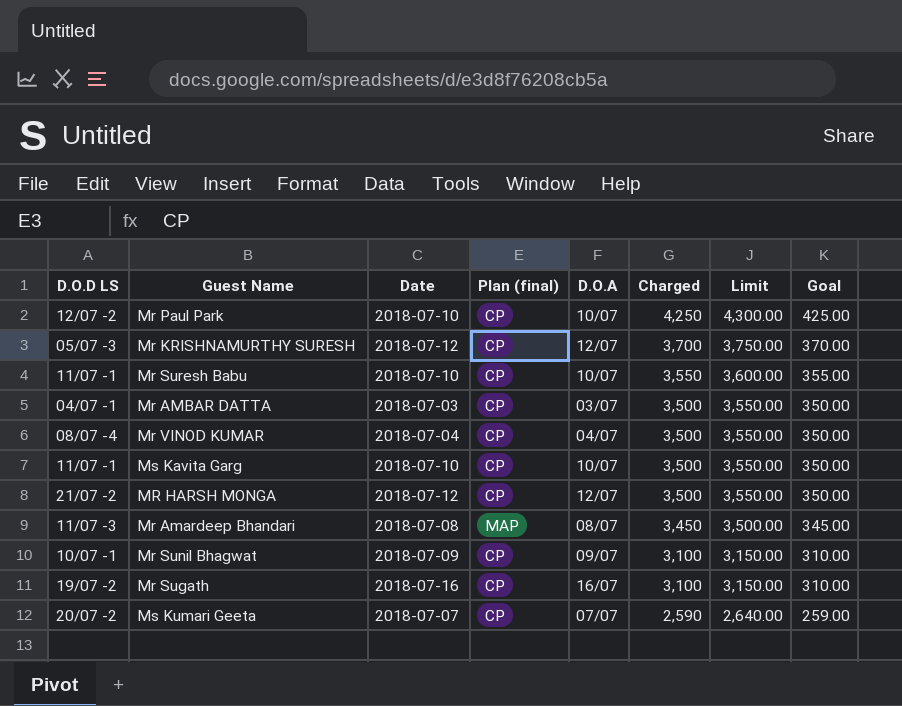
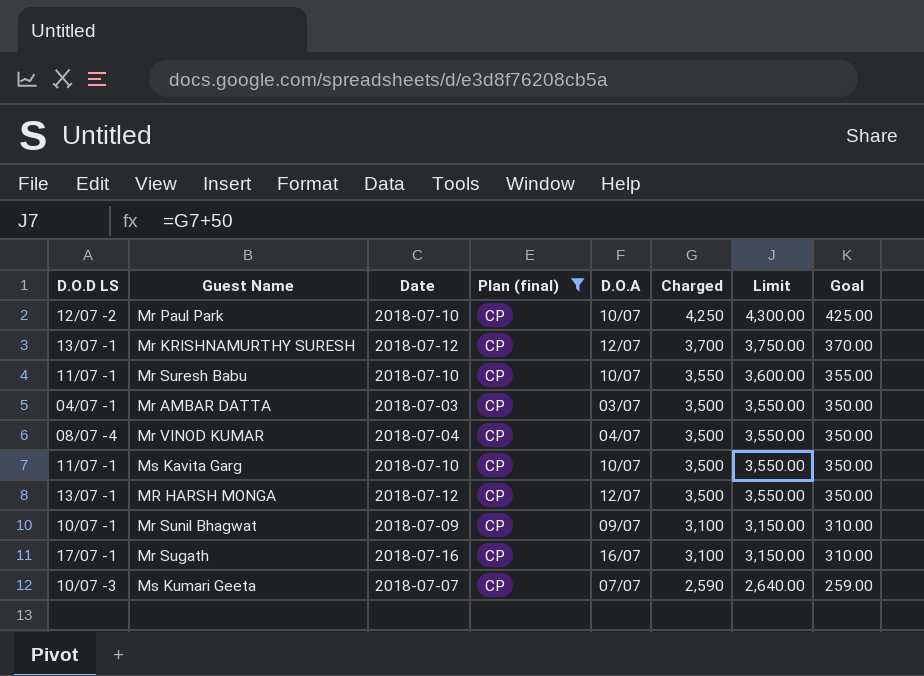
filter: none -> Plan (final) = CP
Mr KRISHNAMURTHY SURESH | D.O.D LS: 05/07 -3 -> 13/07 -1
MR HARSH MONGA | D.O.D LS: 21/07 -2 -> 13/07 -1
Mr Sugath | D.O.D LS: 19/07 -2 -> 17/07 -1
Ms Kumari Geeta | D.O.D LS: 20/07 -2 -> 10/07 -3

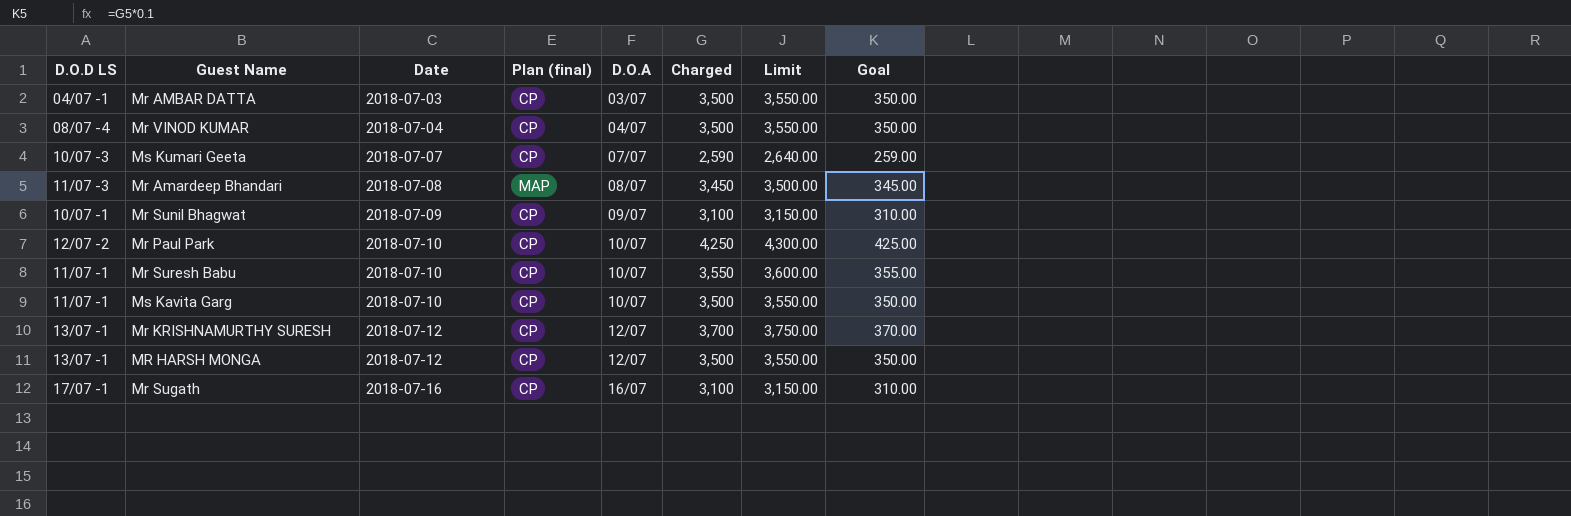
filter: Plan (final) = CP -> none
row order: Charged descending -> Date ascending

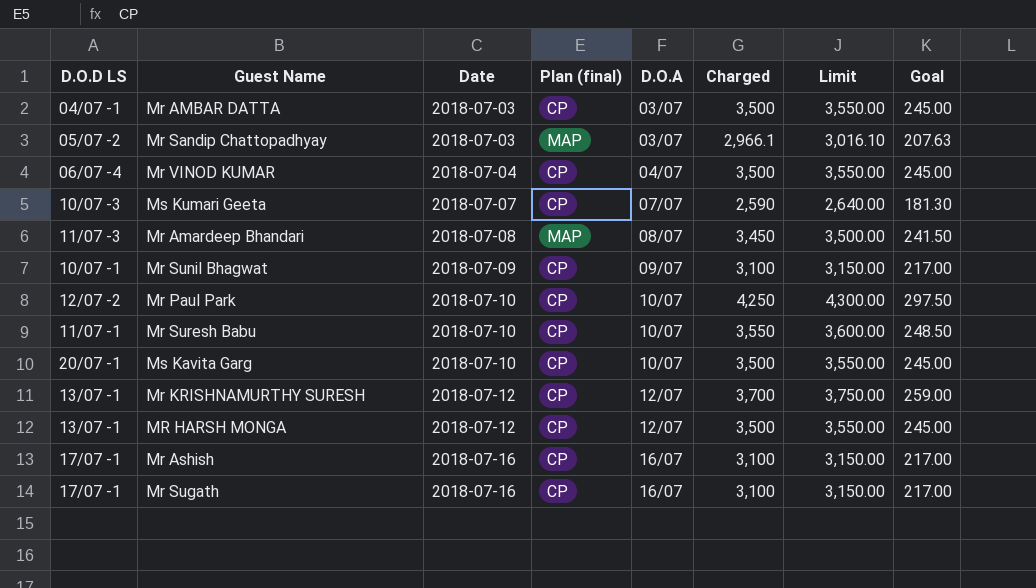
column Goal | formula: [Charged] * 0.1 -> [Charged] * 0.07
row Mr Sandip Chattopadhyay: none -> 05/07 -2 | 2018-07-03 | MAP | 03/07 | 2,966.1 | 3,016.10 | 207.63
Mr VINOD KUMAR | D.O.D LS: 08/07 -4 -> 06/07 -4
Ms Kavita Garg | D.O.D LS: 11/07 -1 -> 20/07 -1
row Mr Ashish: none -> 17/07 -1 | 2018-07-16 | CP | 16/07 | 3,100 | 3,150.00 | 217.00

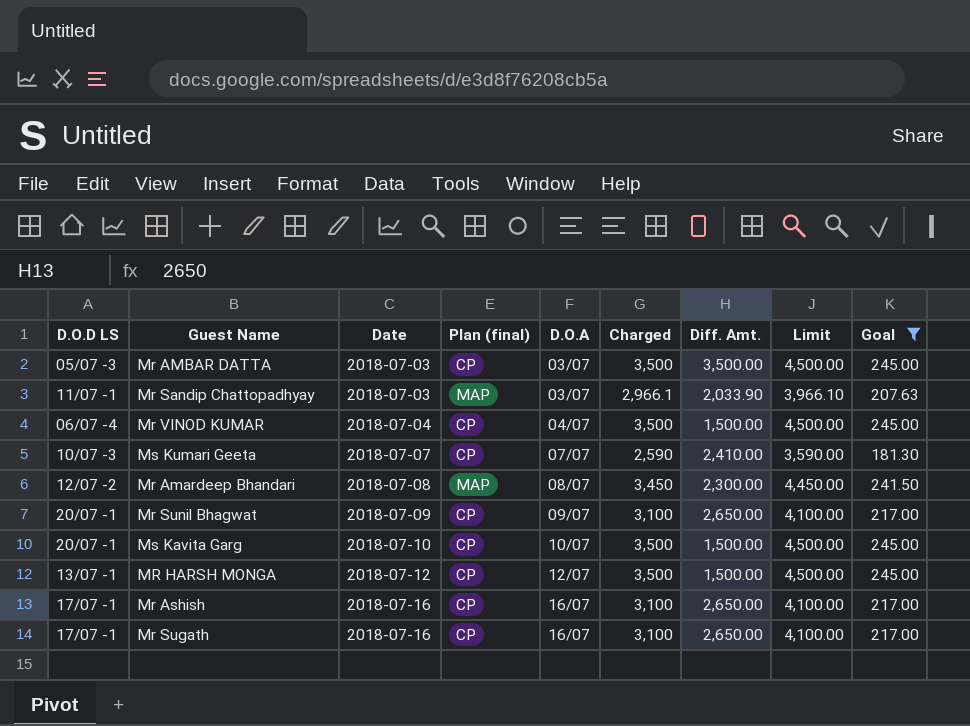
filter: none -> Goal <= 245.00
column Diff. Amt. | position: none -> 7
column Limit | formula: [Charged] + 50 -> [Charged] + 1000
Mr AMBAR DATTA | D.O.D LS: 04/07 -1 -> 05/07 -3
Mr Sandip Chattopadhyay | D.O.D LS: 05/07 -2 -> 11/07 -1
Mr Amardeep Bhandari | D.O.D LS: 11/07 -3 -> 12/07 -2
Mr Sunil Bhagwat | D.O.D LS: 10/07 -1 -> 20/07 -1

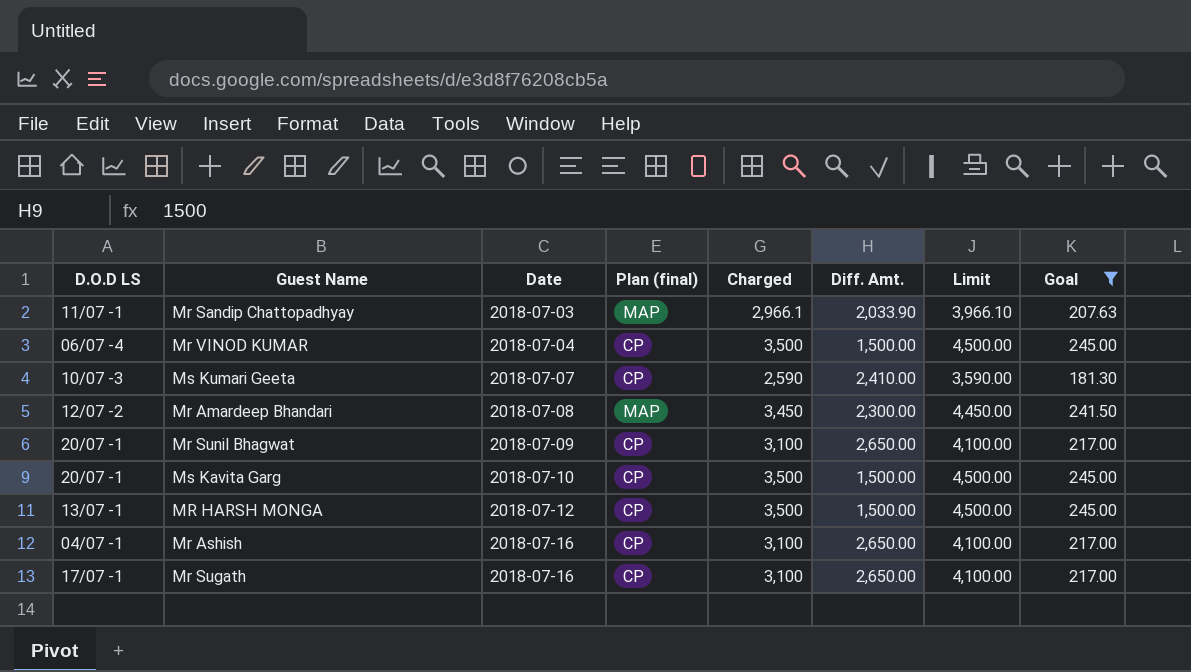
column D.O.A | position: 5 -> none
row Mr AMBAR DATTA: 05/07 -3 | 2018-07-03 | CP | 03/07 | 3,500 | 3,500.00 | 4,500.00 | 245.00 -> none
Mr Ashish | D.O.D LS: 17/07 -1 -> 04/07 -1

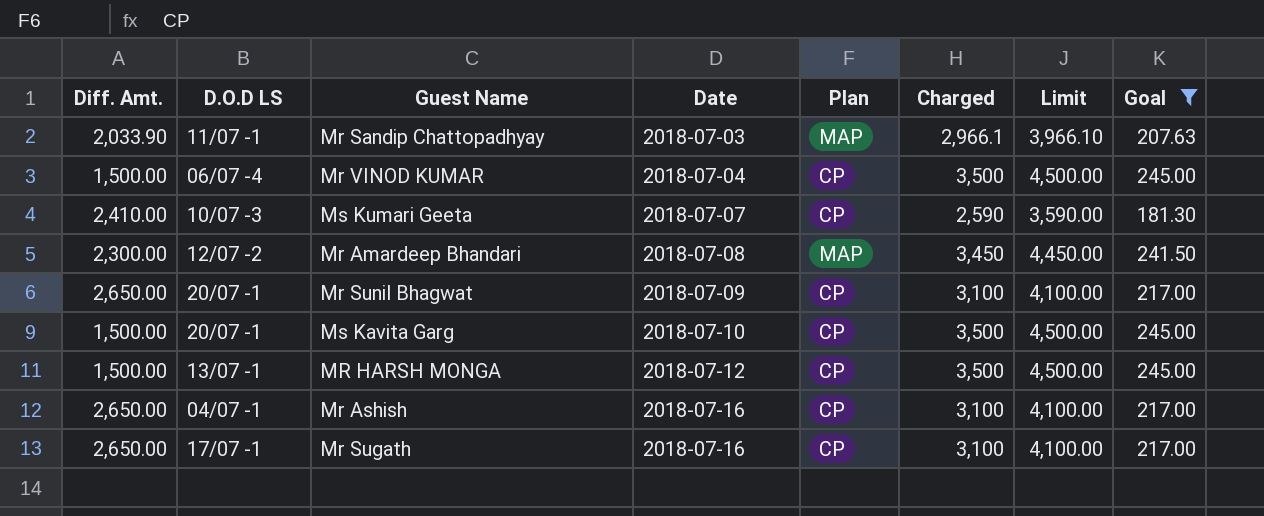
column Diff. Amt. | position: 6 -> 1
column name: Plan (final) -> Plan

